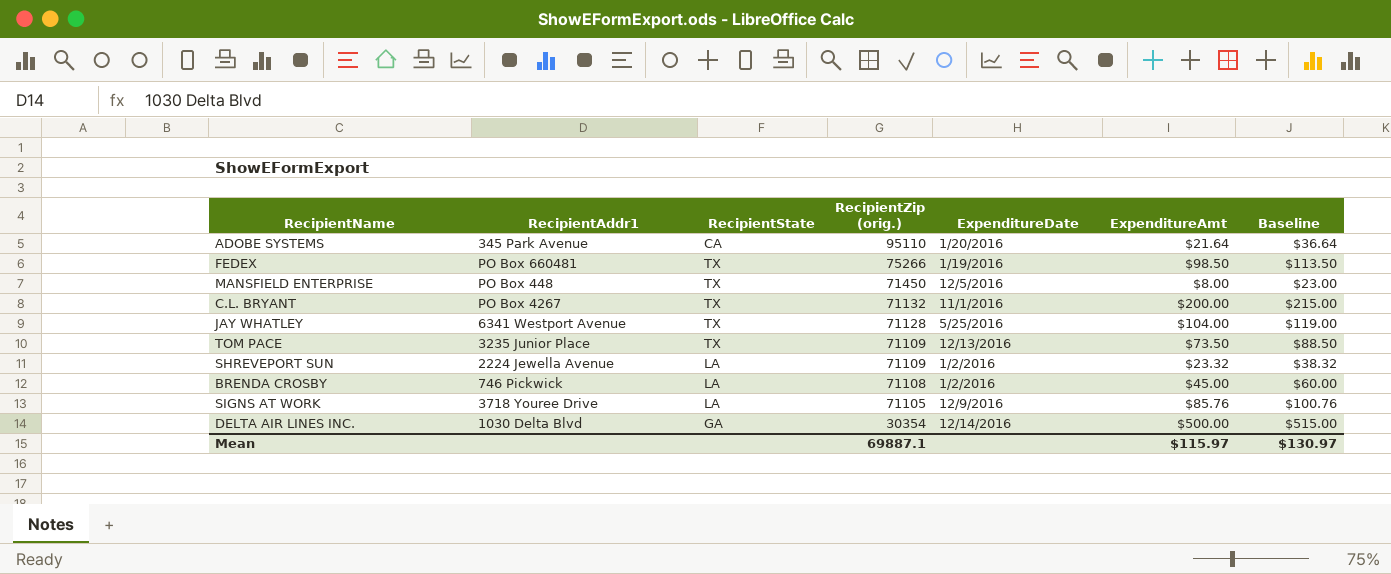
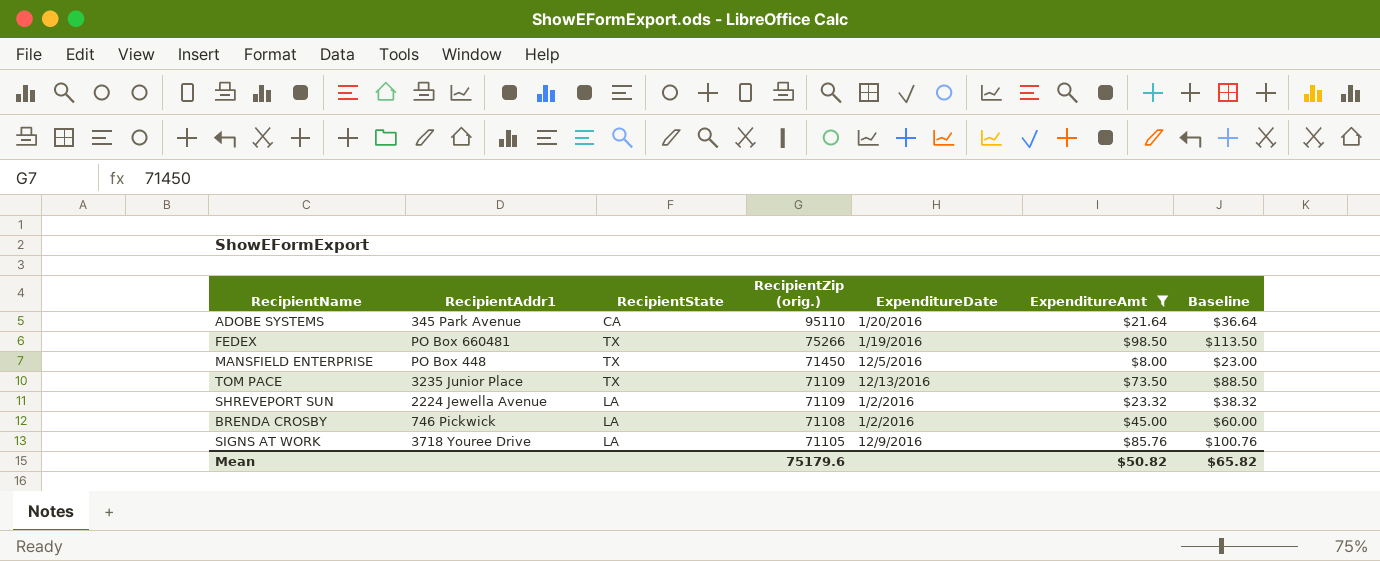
filter: none -> ExpenditureAmt <= $98.50
Mean | RecipientZip (orig.): 69887.1 -> 75179.6
Mean | ExpenditureAmt: $115.97 -> $50.82
Mean | Baseline: $130.97 -> $65.82

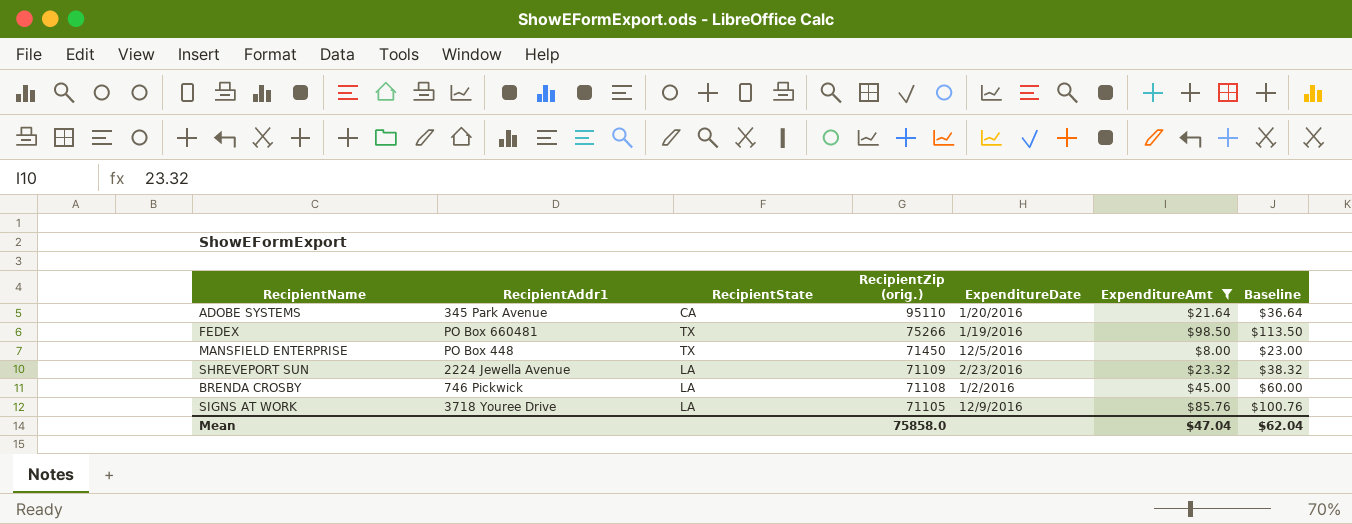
row TOM PACE: 3235 Junior Place | TX | 71109 | 12/13/2016 | $73.50 | $88.50 -> none
SHREVEPORT SUN | ExpenditureDate: 1/2/2016 -> 2/23/2016
Mean | RecipientZip (orig.): 75179.6 -> 75858.0
Mean | ExpenditureAmt: $50.82 -> $47.04
Mean | Baseline: $65.82 -> $62.04

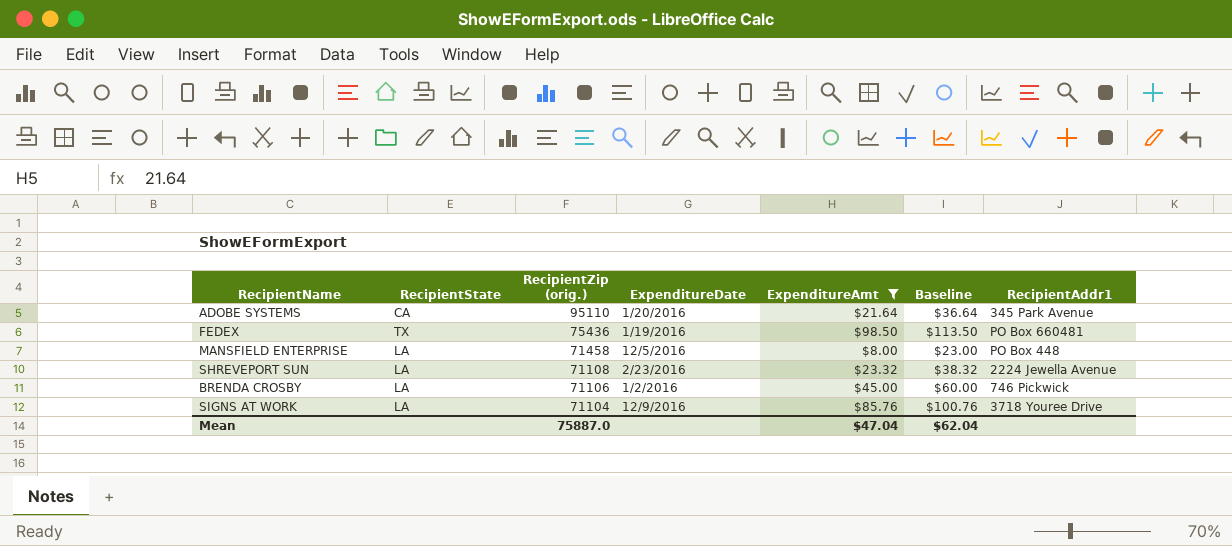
column RecipientAddr1 | position: 2 -> 7
FEDEX | RecipientZip (orig.): 75266 -> 75436
MANSFIELD ENTERPRISE | RecipientState: TX -> LA
MANSFIELD ENTERPRISE | RecipientZip (orig.): 71450 -> 71458
SHREVEPORT SUN | RecipientZip (orig.): 71109 -> 71108
BRENDA CROSBY | RecipientZip (orig.): 71108 -> 71106
SIGNS AT WORK | RecipientZip (orig.): 71105 -> 71104
Mean | RecipientZip (orig.): 75858.0 -> 75887.0

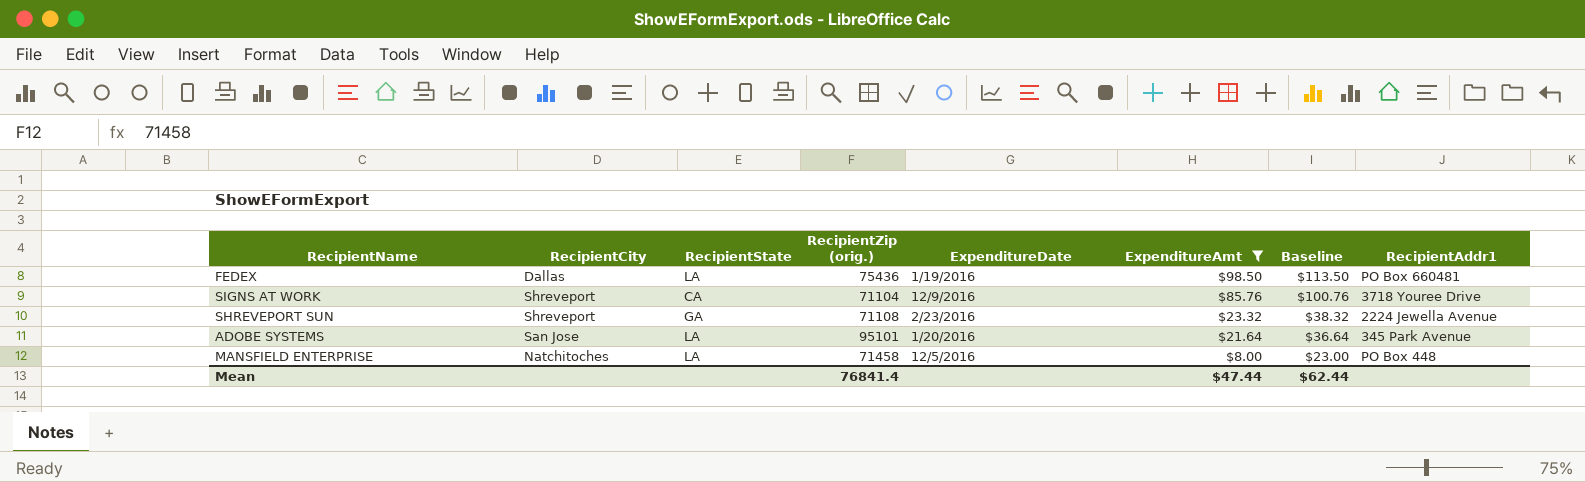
row order: RecipientZip (orig.) descending -> ExpenditureAmt descending
column RecipientCity | position: none -> 2
row BRENDA CROSBY: LA | 71106 | 1/2/2016 | $45.00 | $60.00 | 746 Pickwick -> none
FEDEX | RecipientState: TX -> LA
SIGNS AT WORK | RecipientState: LA -> CA
SHREVEPORT SUN | RecipientState: LA -> GA
ADOBE SYSTEMS | RecipientState: CA -> LA
ADOBE SYSTEMS | RecipientZip (orig.): 95110 -> 95101
Mean | RecipientZip (orig.): 75887.0 -> 76841.4
Mean | ExpenditureAmt: $47.04 -> $47.44
Mean | Baseline: $62.04 -> $62.44

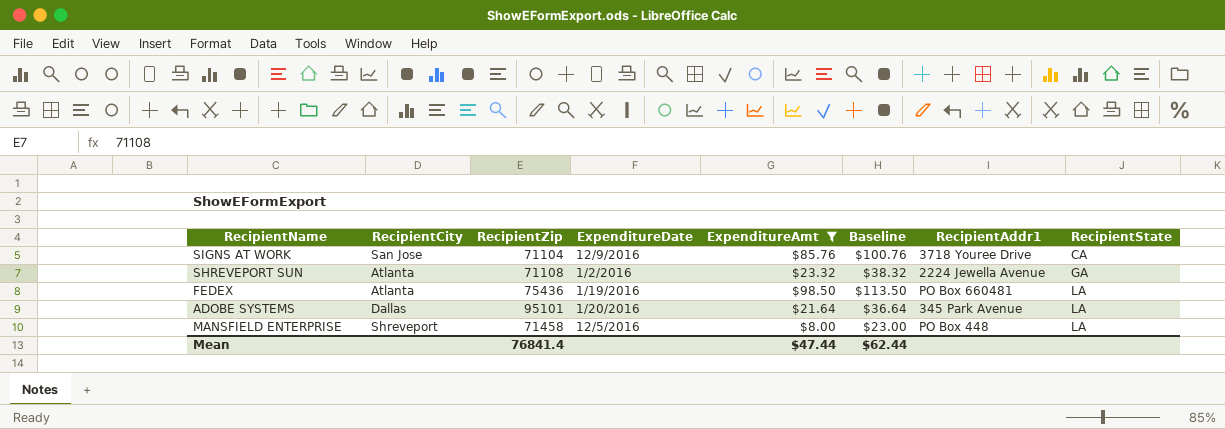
row order: ExpenditureAmt descending -> RecipientState ascending
column name: RecipientZip (orig.) -> RecipientZip
column RecipientState | position: 3 -> 8
SIGNS AT WORK | RecipientCity: Shreveport -> San Jose
SHREVEPORT SUN | RecipientCity: Shreveport -> Atlanta
SHREVEPORT SUN | ExpenditureDate: 2/23/2016 -> 1/2/2016
FEDEX | RecipientCity: Dallas -> Atlanta
ADOBE SYSTEMS | RecipientCity: San Jose -> Dallas
MANSFIELD ENTERPRISE | RecipientCity: Natchitoches -> Shreveport

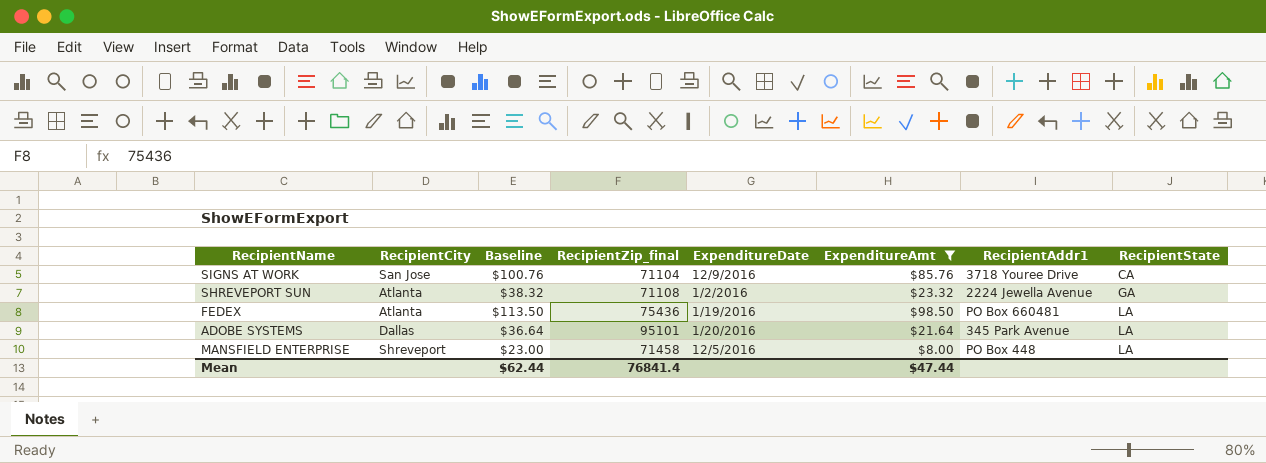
column Baseline | position: 6 -> 3
column name: RecipientZip -> RecipientZip_final

